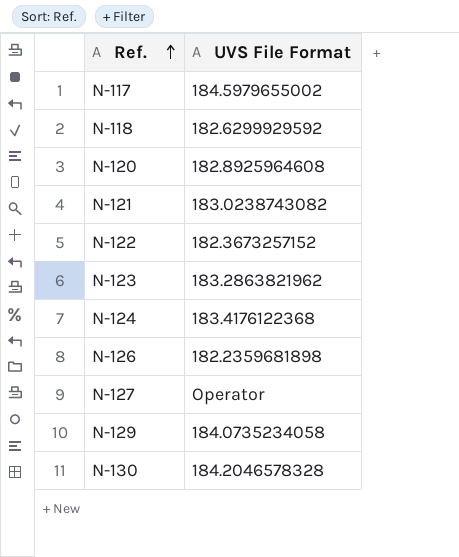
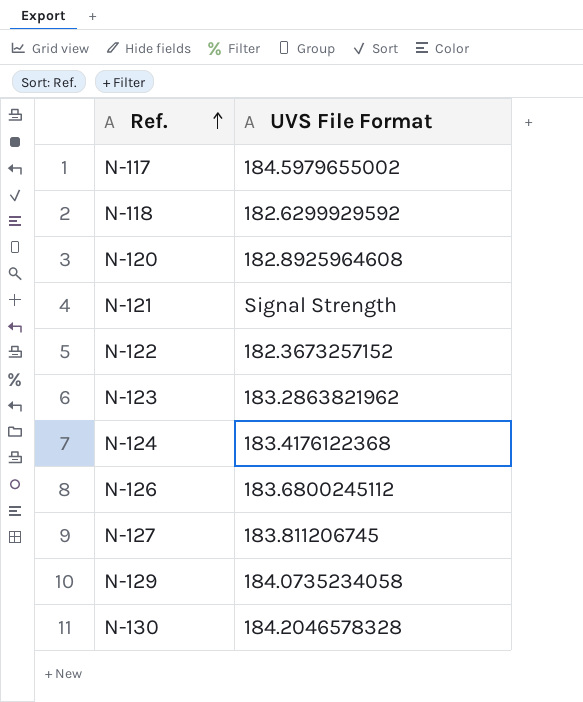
N-121 | UVS File Format: 183.0238743082 -> Signal Strength
N-126 | UVS File Format: 182.2359681898 -> 183.6800245112
N-127 | UVS File Format: Operator -> 183.811206745

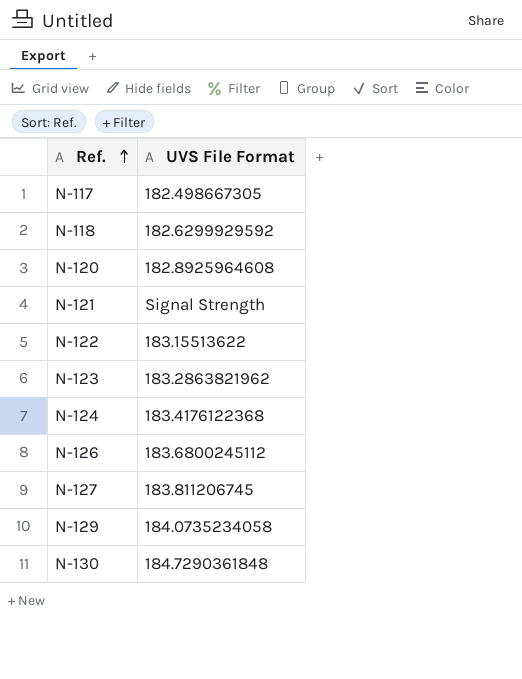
N-117 | UVS File Format: 184.5979655002 -> 182.498667305
N-122 | UVS File Format: 182.3673257152 -> 183.15513622
N-130 | UVS File Format: 184.2046578328 -> 184.7290361848

